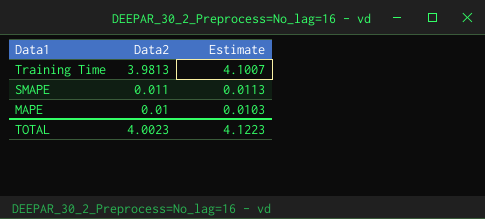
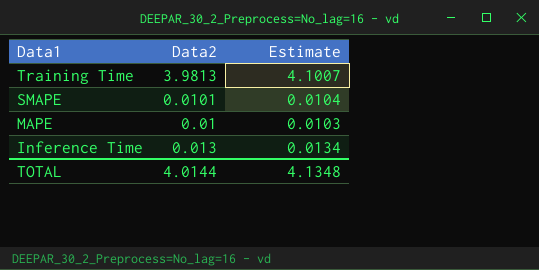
SMAPE | Data2: 0.011 -> 0.0101
SMAPE | Estimate: 0.0113 -> 0.0104
row Inference Time: none -> 0.013 | 0.0134
TOTAL | Data2: 4.0023 -> 4.0144
TOTAL | Estimate: 4.1223 -> 4.1348

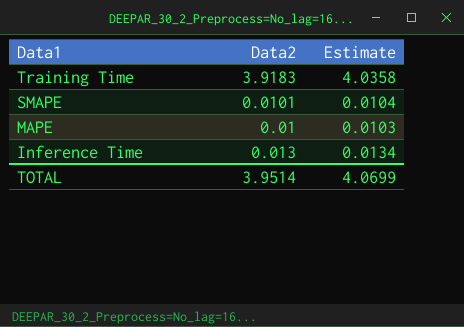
Training Time | Data2: 3.9813 -> 3.9183
Training Time | Estimate: 4.1007 -> 4.0358
TOTAL | Data2: 4.0144 -> 3.9514
TOTAL | Estimate: 4.1348 -> 4.0699

